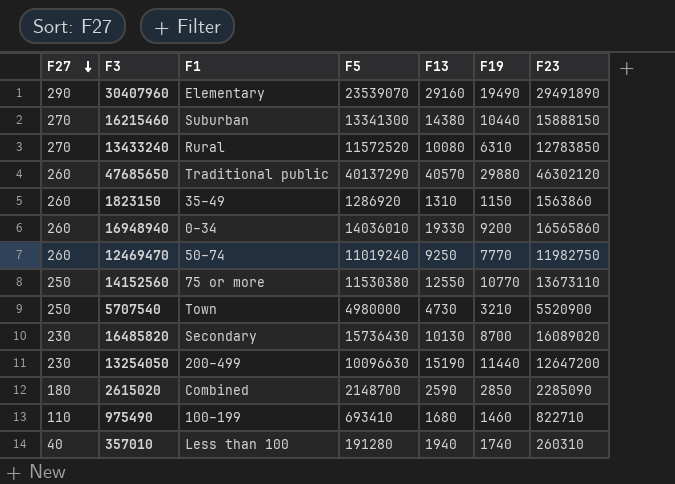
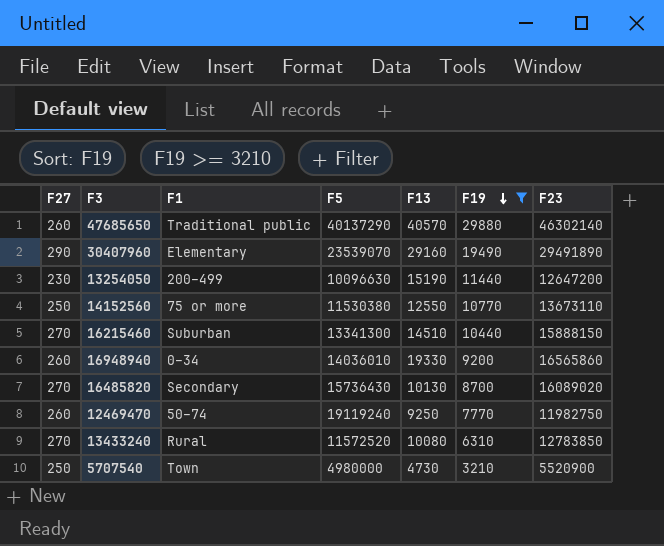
filter: none -> F19 >= 3210
row order: F27 descending -> F19 descending
47685650 | F23: 46302120 -> 46302140
16215460 | F13: 14380 -> 14510
16485820 | F27: 230 -> 270
12469470 | F5: 11019240 -> 19119240

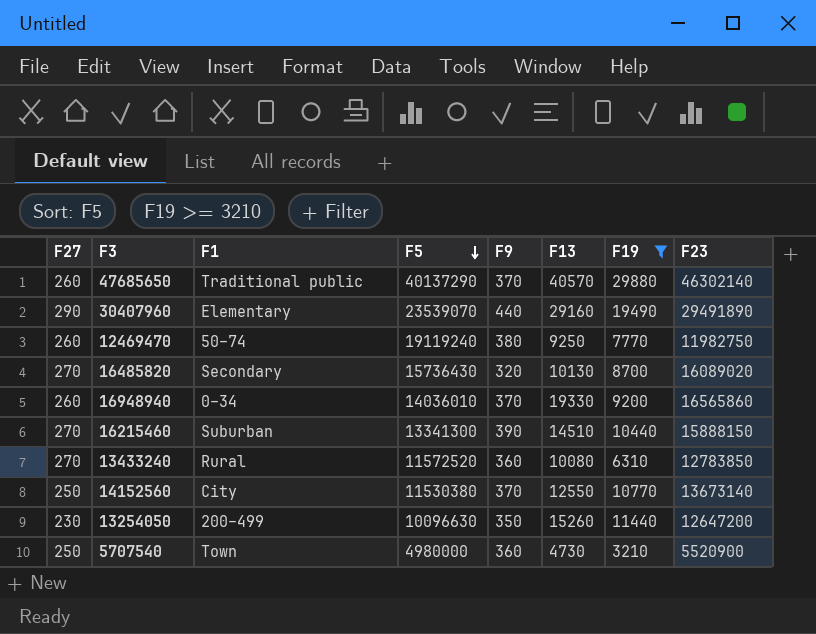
row order: F19 descending -> F5 descending
column F9 | position: none -> 5
14152560 | F1: 75 or more -> City
14152560 | F23: 13673110 -> 13673140
13254050 | F13: 15190 -> 15260

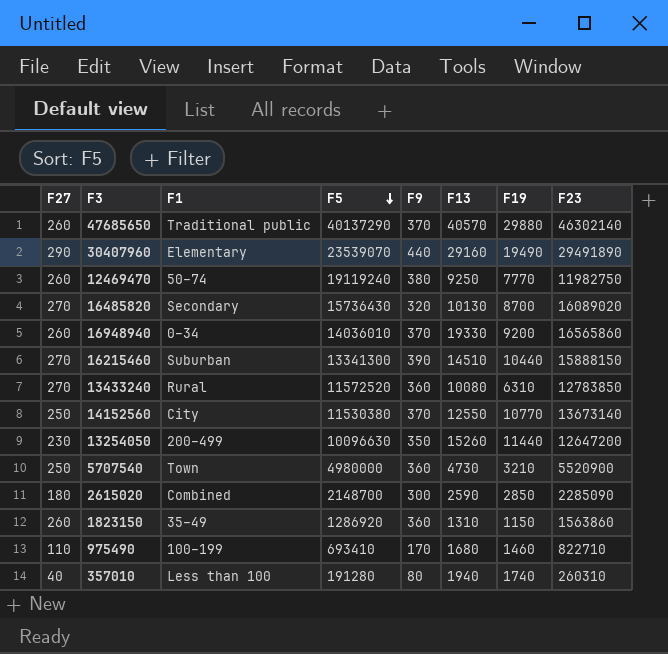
filter: F19 >= 3210 -> none

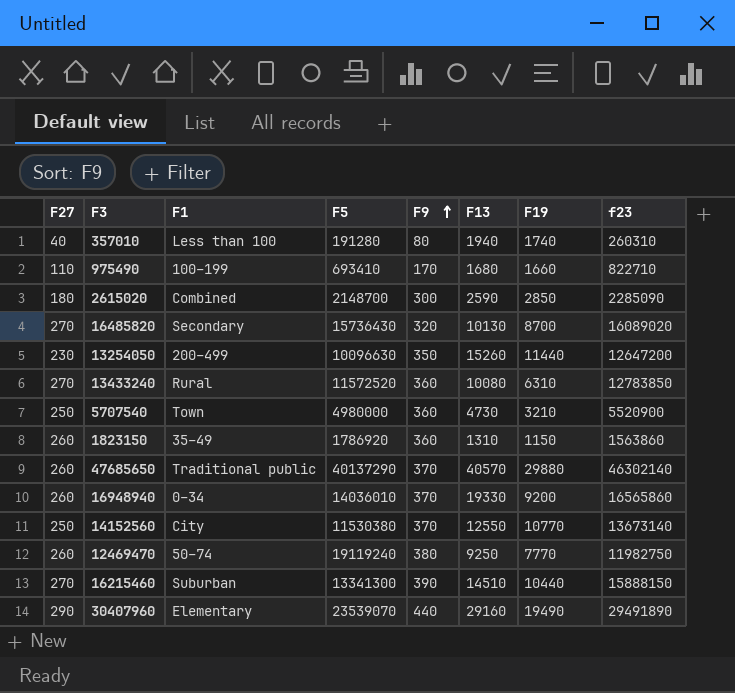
row order: F5 descending -> F9 ascending
column name: F23 -> f23
975490 | F19: 1460 -> 1660
1823150 | F5: 1286920 -> 1786920

